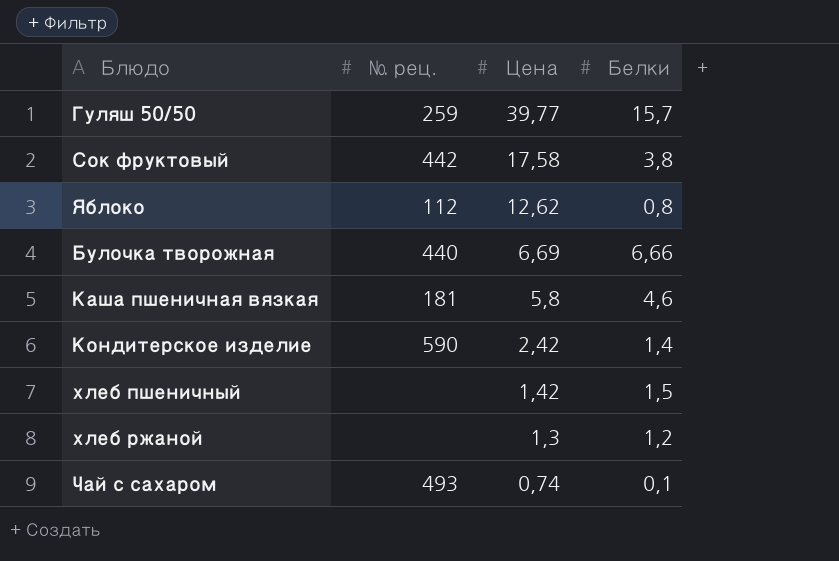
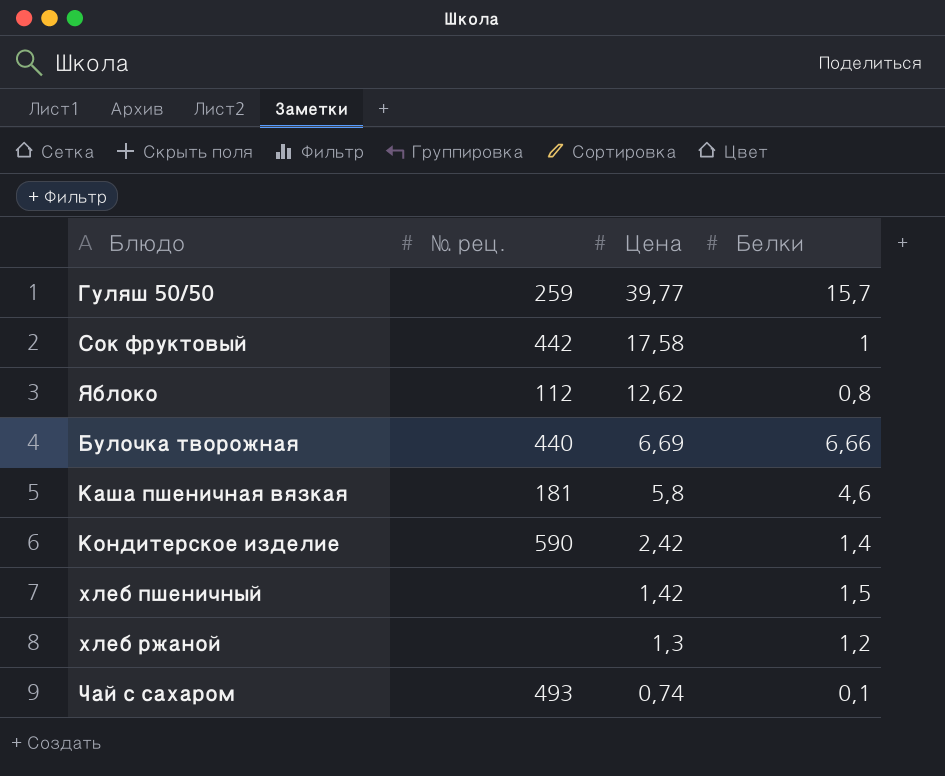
Сок фруктовый | Белки: 3,8 -> 1

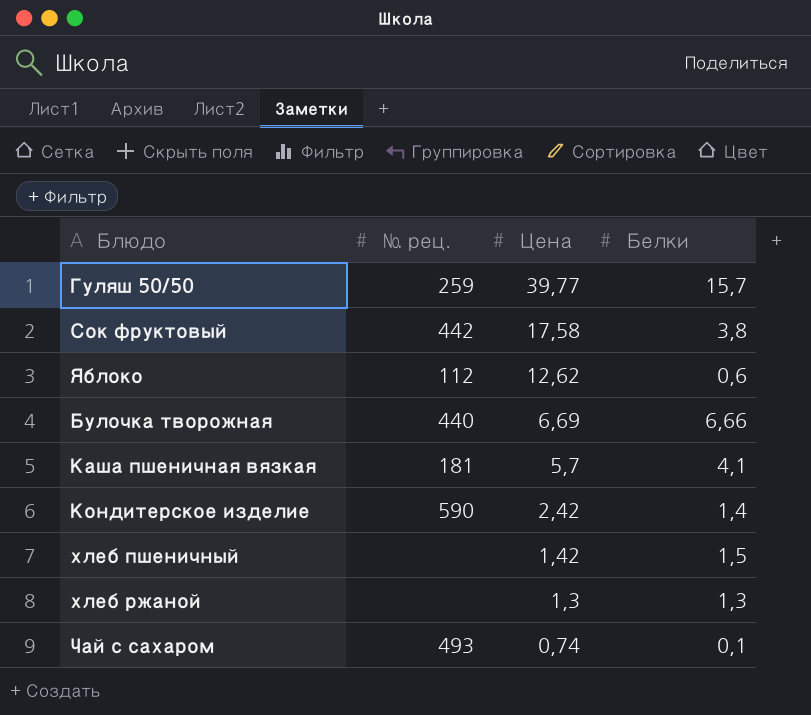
Сок фруктовый | Белки: 1 -> 3,8
Яблоко | Белки: 0,8 -> 0,6
Каша пшеничная вязкая | Цена: 5,8 -> 5,7
Каша пшеничная вязкая | Белки: 4,6 -> 4,1
хлеб ржаной | Белки: 1,2 -> 1,3

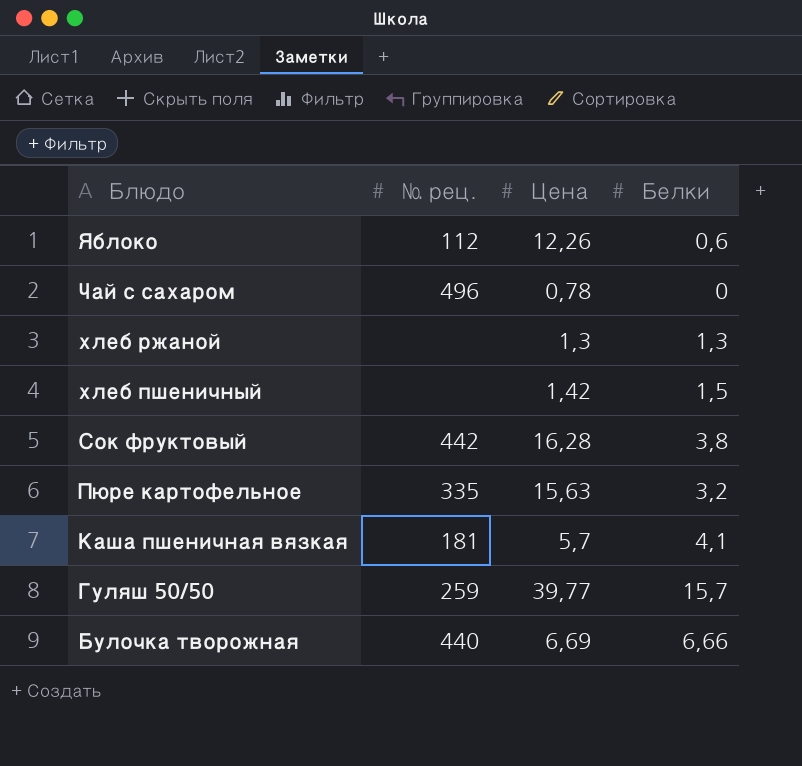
row order: Цена descending -> Блюдо descending
row Кондитерское изделие: 590 | 2,42 | 1,4 -> none
Яблоко | Цена: 12,62 -> 12,26
Чай с сахаром | № рец.: 493 -> 496
Чай с сахаром | Цена: 0,74 -> 0,78
Чай с сахаром | Белки: 0,1 -> 0
Сок фруктовый | Цена: 17,58 -> 16,28
row Пюре картофельное: none -> 335 | 15,63 | 3,2

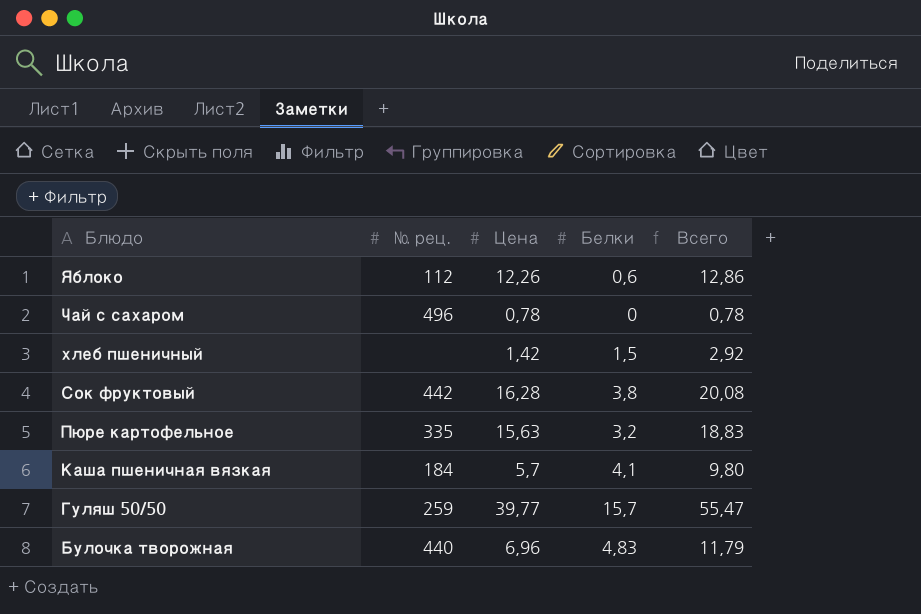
column Всего | formula: none -> [Цена] + [Белки]
row хлеб ржаной: none | 1,3 | 1,3 -> none
Каша пшеничная вязкая | № рец.: 181 -> 184
Булочка творожная | Цена: 6,69 -> 6,96
Булочка творожная | Белки: 6,66 -> 4,83

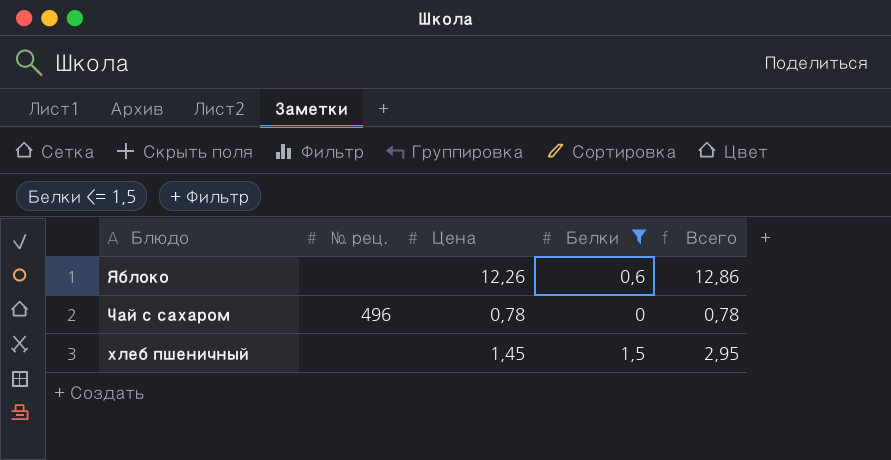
filter: none -> Белки <= 1,5
Яблоко | № рец.: 112 -> none
хлеб пшеничный | Цена: 1,42 -> 1,45
хлеб пшеничный | Всего: 2,92 -> 2,95

